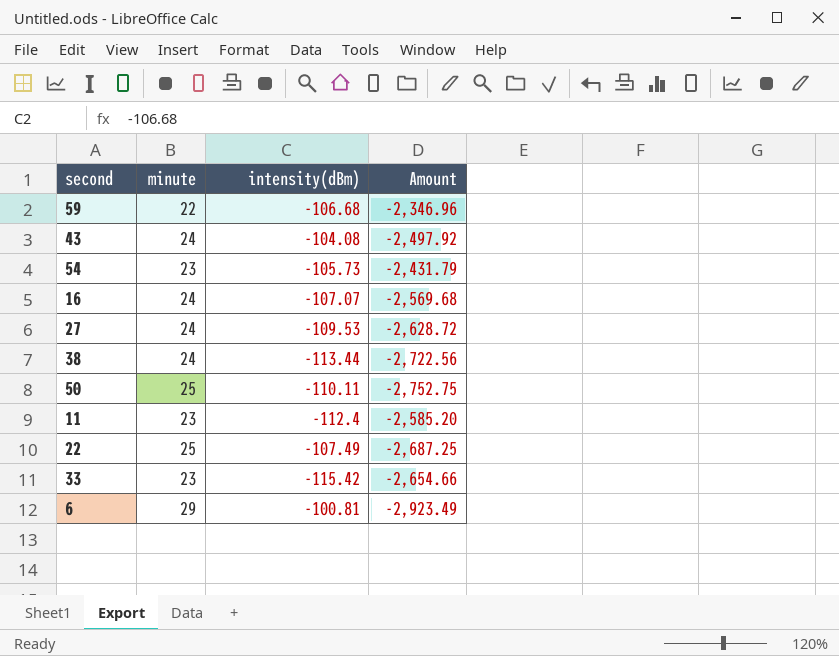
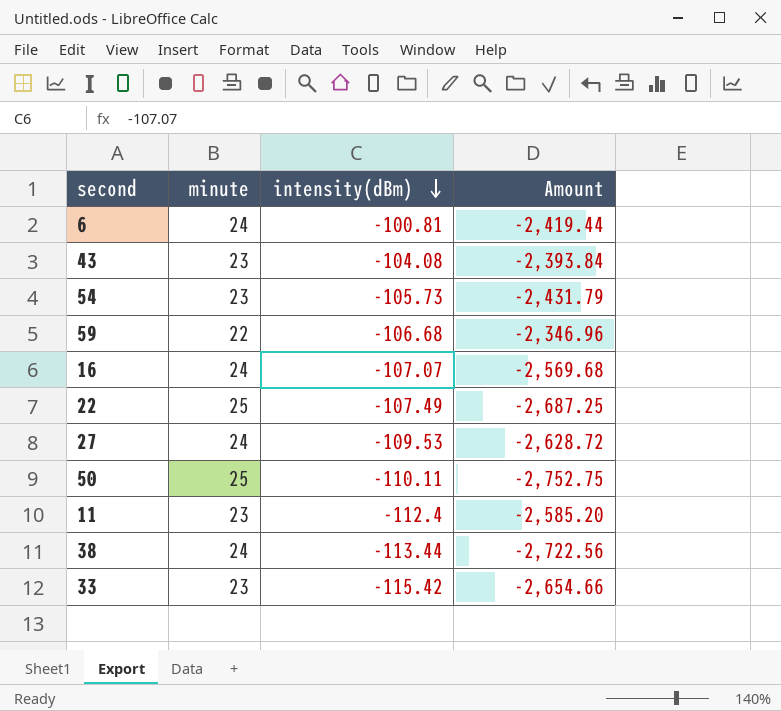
row order: none -> intensity(dBm) descending
6 | minute: 29 -> 24
6 | Amount: -2,923.49 -> -2,419.44
43 | minute: 24 -> 23
43 | Amount: -2,497.92 -> -2,393.84

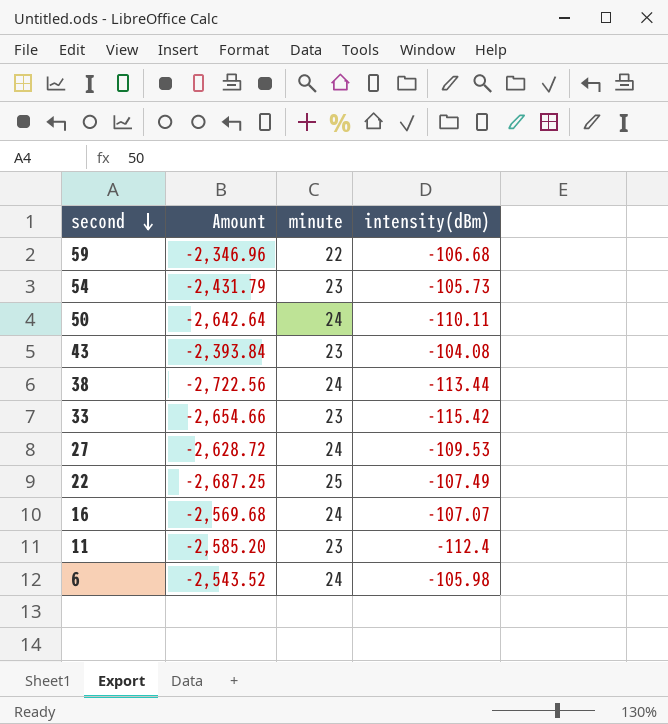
row order: intensity(dBm) descending -> second descending
column Amount | position: 4 -> 2
50 | Amount: -2,752.75 -> -2,642.64
50 | minute: 25 -> 24
6 | Amount: -2,419.44 -> -2,543.52
6 | intensity(dBm): -100.81 -> -105.98

